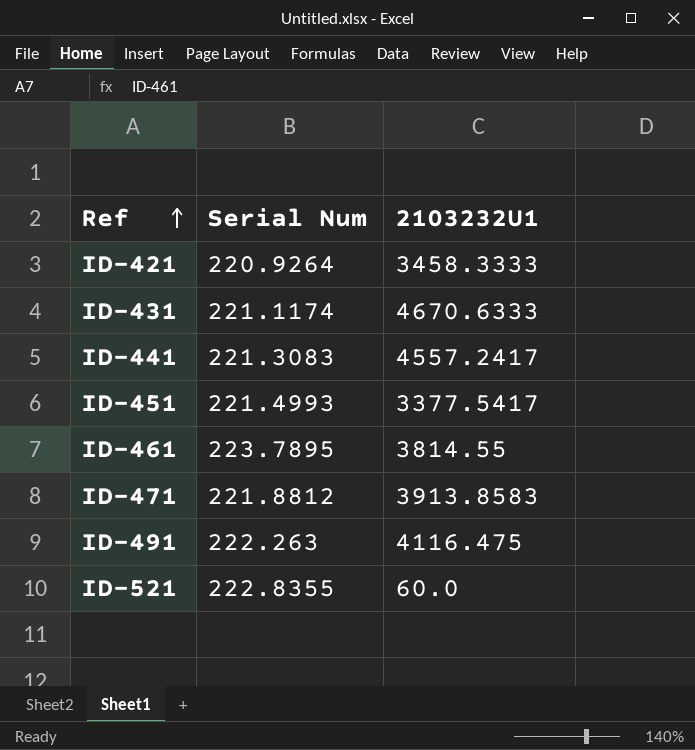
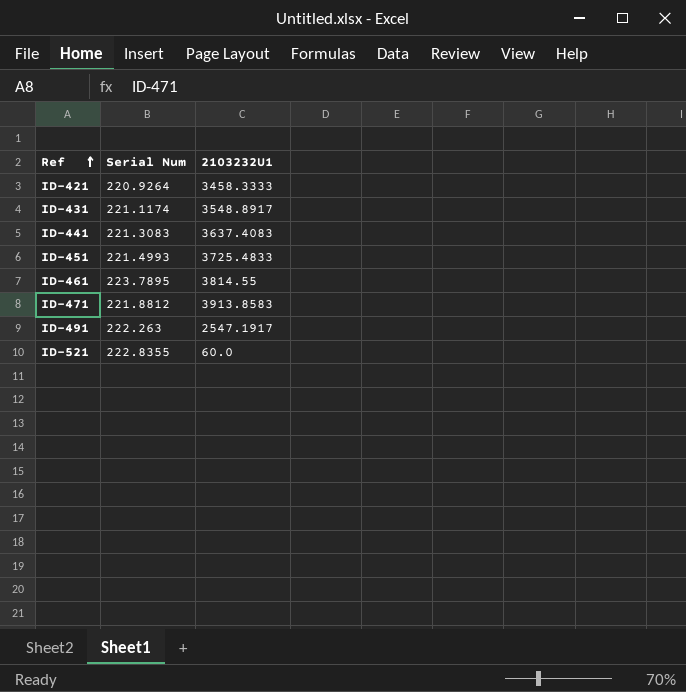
ID-431 | 2103232U1: 4670.6333 -> 3548.8917
ID-441 | 2103232U1: 4557.2417 -> 3637.4083
ID-451 | 2103232U1: 3377.5417 -> 3725.4833
ID-491 | 2103232U1: 4116.475 -> 2547.1917

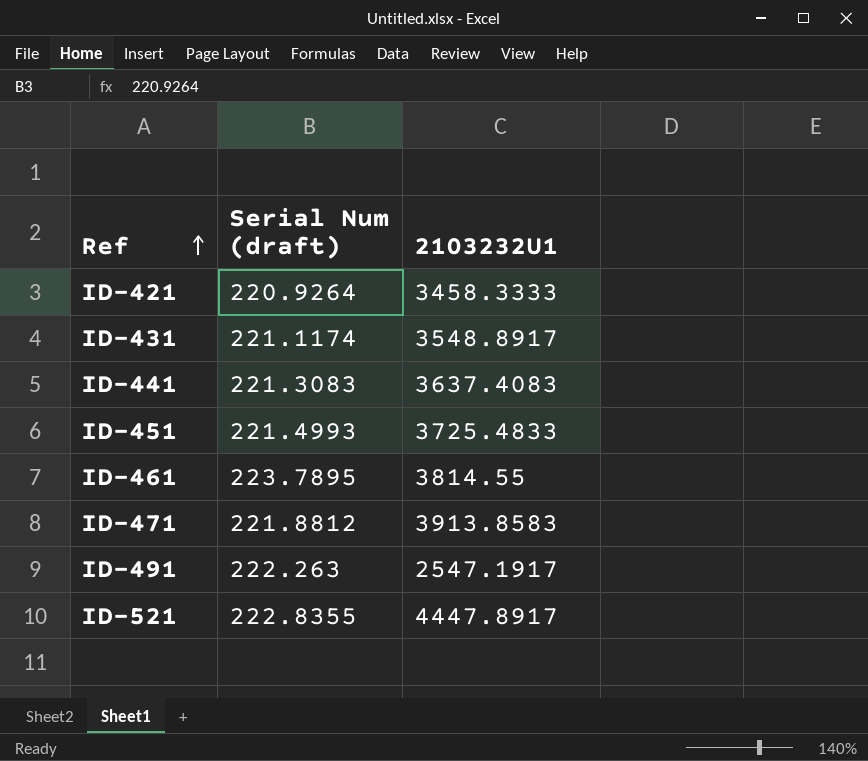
column name: Serial Num -> Serial Num (draft)
ID-521 | 2103232U1: 60.0 -> 4447.8917

